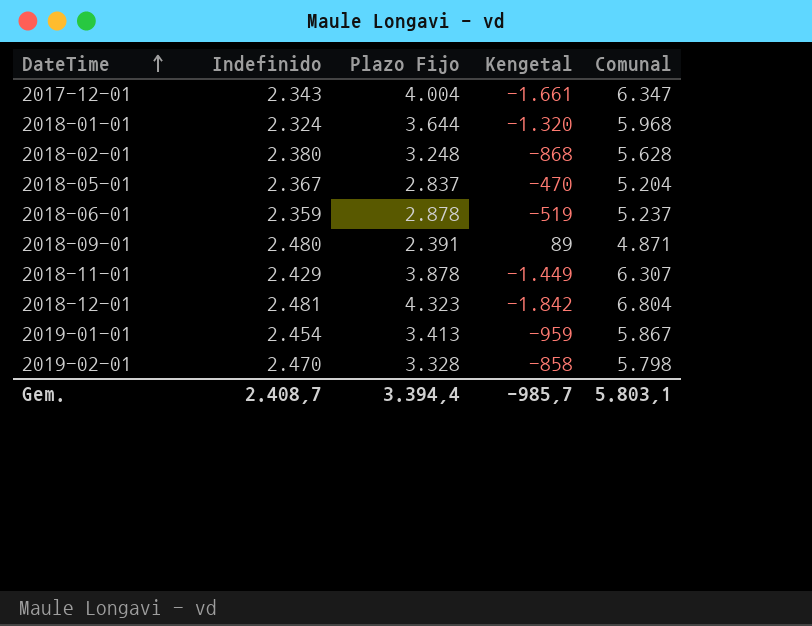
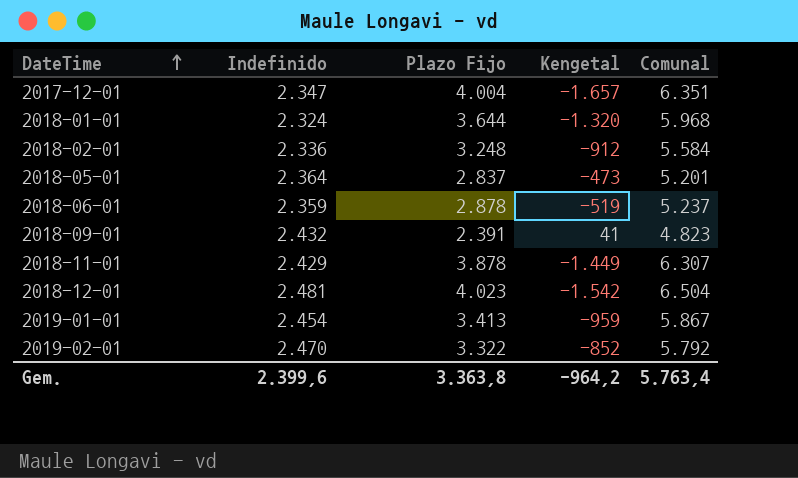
2017-12-01 | Indefinido: 2.343 -> 2.347
2017-12-01 | Kengetal: -1.661 -> -1.657
2017-12-01 | Comunal: 6.347 -> 6.351
2018-02-01 | Indefinido: 2.380 -> 2.336
2018-02-01 | Kengetal: -868 -> -912
2018-02-01 | Comunal: 5.628 -> 5.584
2018-05-01 | Indefinido: 2.367 -> 2.364
2018-05-01 | Kengetal: -470 -> -473
2018-05-01 | Comunal: 5.204 -> 5.201
2018-09-01 | Indefinido: 2.480 -> 2.432
2018-09-01 | Kengetal: 89 -> 41
2018-09-01 | Comunal: 4.871 -> 4.823
2018-12-01 | Plazo Fijo: 4.323 -> 4.023
2018-12-01 | Kengetal: -1.842 -> -1.542
2018-12-01 | Comunal: 6.804 -> 6.504
2019-02-01 | Plazo Fijo: 3.328 -> 3.322
2019-02-01 | Kengetal: -858 -> -852
2019-02-01 | Comunal: 5.798 -> 5.792
Gem. | Indefinido: 2.408,7 -> 2.399,6
Gem. | Plazo Fijo: 3.394,4 -> 3.363,8
Gem. | Kengetal: -985,7 -> -964,2
Gem. | Comunal: 5.803,1 -> 5.763,4

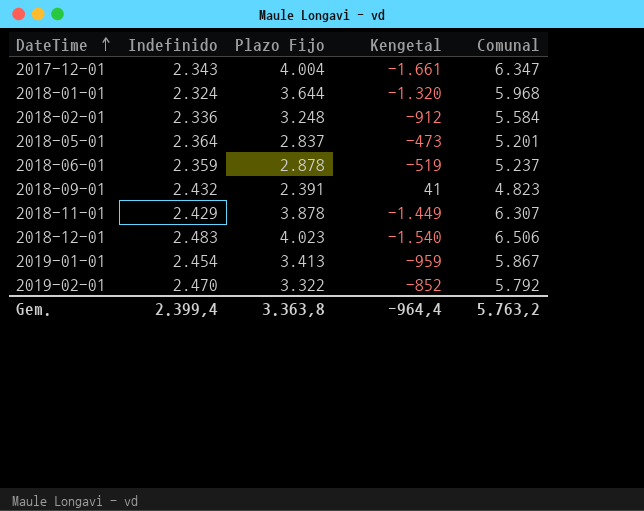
2017-12-01 | Indefinido: 2.347 -> 2.343
2017-12-01 | Kengetal: -1.657 -> -1.661
2017-12-01 | Comunal: 6.351 -> 6.347
2018-12-01 | Indefinido: 2.481 -> 2.483
2018-12-01 | Kengetal: -1.542 -> -1.540
2018-12-01 | Comunal: 6.504 -> 6.506
Gem. | Indefinido: 2.399,6 -> 2.399,4
Gem. | Kengetal: -964,2 -> -964,4
Gem. | Comunal: 5.763,4 -> 5.763,2

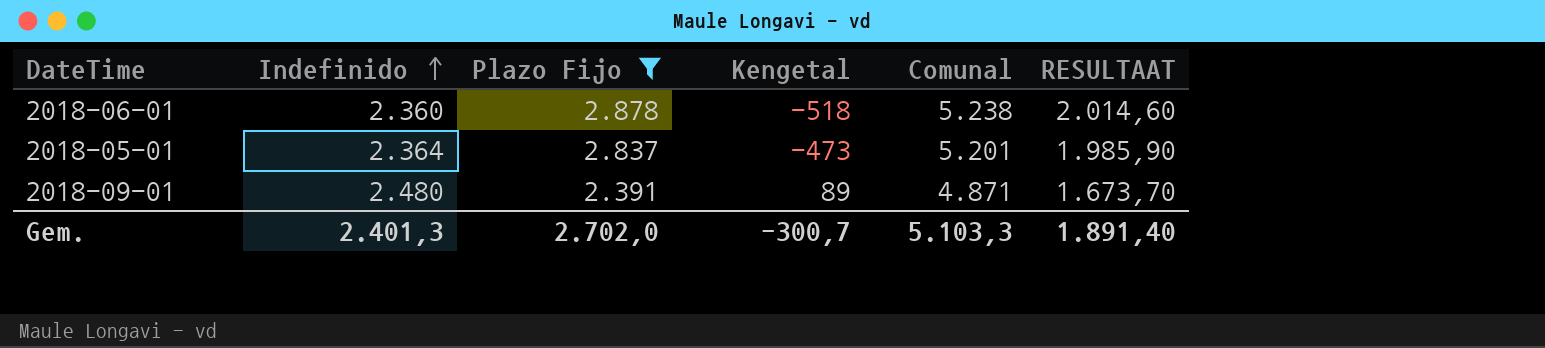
filter: none -> Plazo Fijo <= 2.878
row order: DateTime ascending -> Indefinido ascending
column RESULTAAT | formula: none -> [Plazo Fijo] * 0,7
2018-06-01 | Indefinido: 2.359 -> 2.360
2018-06-01 | Kengetal: -519 -> -518
2018-06-01 | Comunal: 5.237 -> 5.238
2018-09-01 | Indefinido: 2.432 -> 2.480
2018-09-01 | Kengetal: 41 -> 89
2018-09-01 | Comunal: 4.823 -> 4.871
Gem. | Indefinido: 2.399,4 -> 2.401,3
Gem. | Plazo Fijo: 3.363,8 -> 2.702,0
Gem. | Kengetal: -964,4 -> -300,7
Gem. | Comunal: 5.763,2 -> 5.103,3

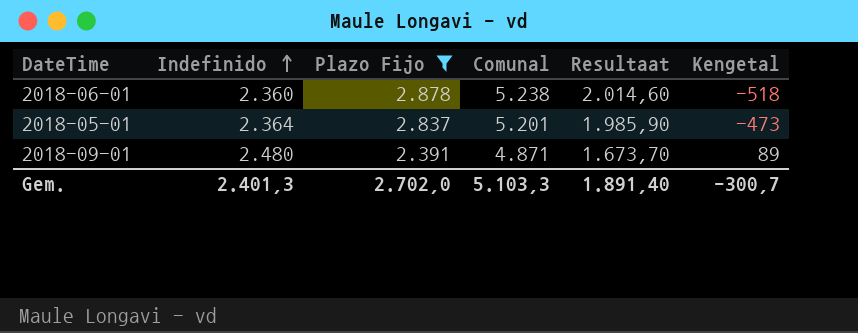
column name: RESULTAAT -> Resultaat
column Kengetal | position: 4 -> 6

